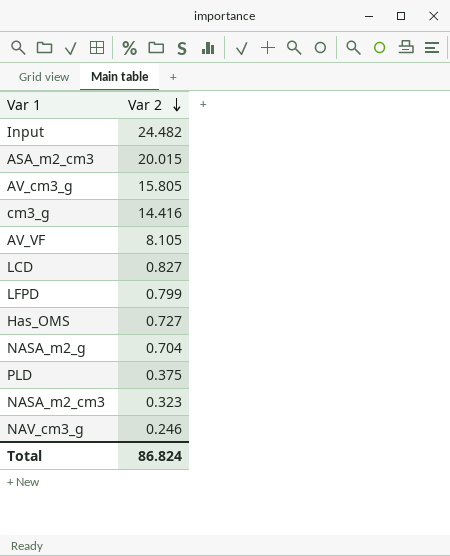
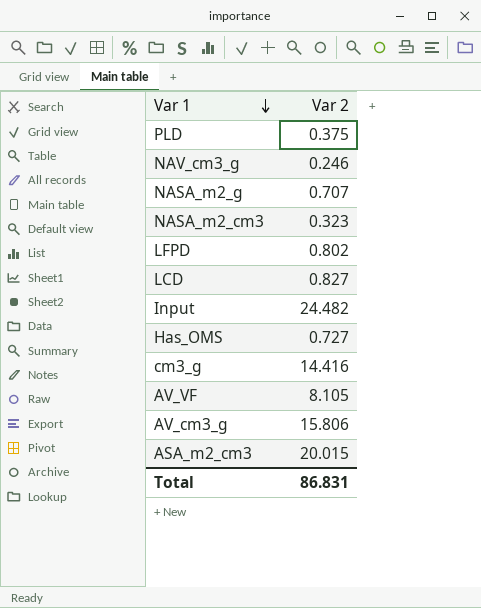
row order: Var 2 descending -> Var 1 descending
NASA_m2_g | Var 2: 0.704 -> 0.707
LFPD | Var 2: 0.799 -> 0.802
AV_cm3_g | Var 2: 15.805 -> 15.806
Total | Var 2: 86.824 -> 86.831

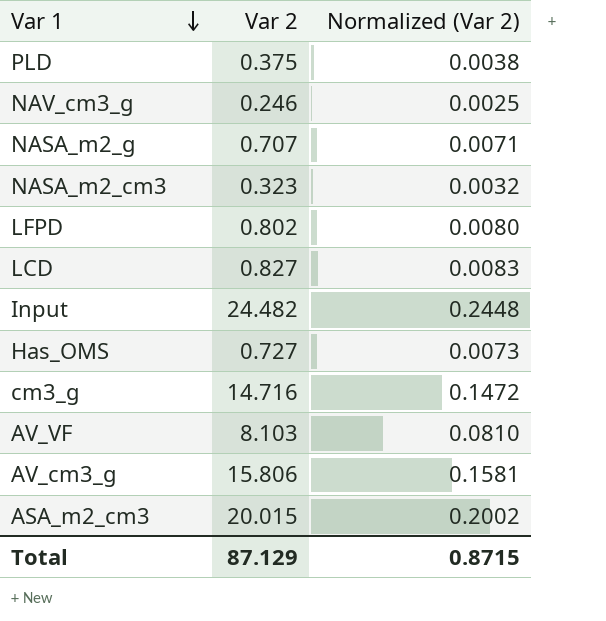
column Normalized (Var 2) | formula: none -> [Var 2] * 0.01
cm3_g | Var 2: 14.416 -> 14.716
AV_VF | Var 2: 8.105 -> 8.103
Total | Var 2: 86.831 -> 87.129

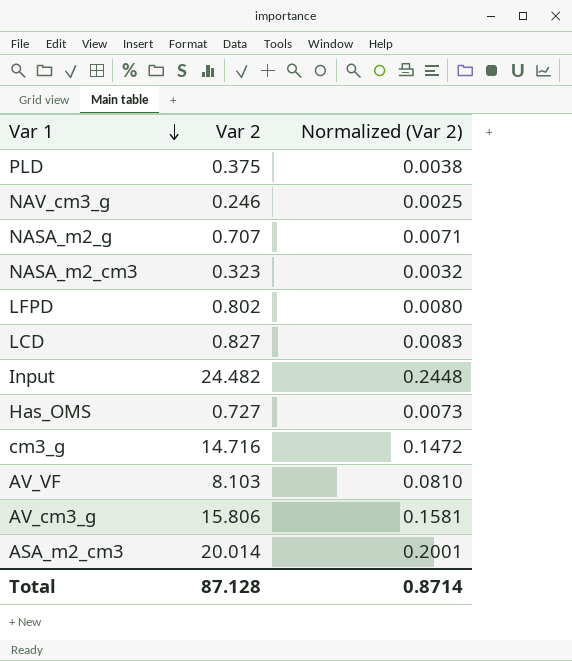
ASA_m2_cm3 | Var 2: 20.015 -> 20.014
ASA_m2_cm3 | Normalized (Var 2): 0.2002 -> 0.2001
Total | Var 2: 87.129 -> 87.128
Total | Normalized (Var 2): 0.8715 -> 0.8714

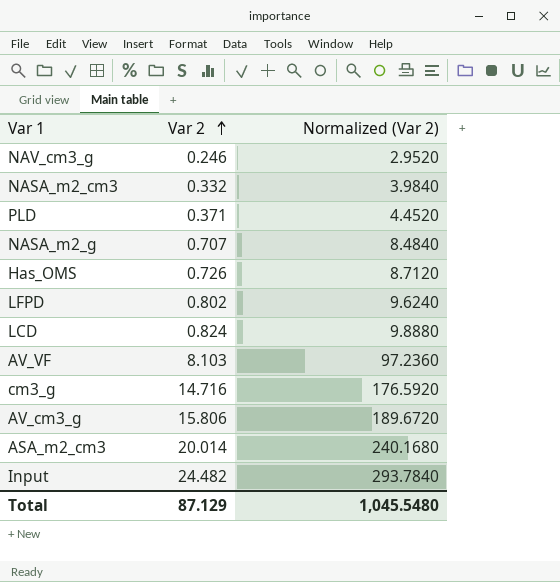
row order: Var 1 descending -> Var 2 ascending
column Normalized (Var 2) | formula: [Var 2] * 0.01 -> [Var 2] * 12
NASA_m2_cm3 | Var 2: 0.323 -> 0.332
PLD | Var 2: 0.375 -> 0.371
Has_OMS | Var 2: 0.727 -> 0.726
LCD | Var 2: 0.827 -> 0.824
Total | Var 2: 87.128 -> 87.129
Total | Normalized (Var 2): 0.8714 -> 1,045.5480

